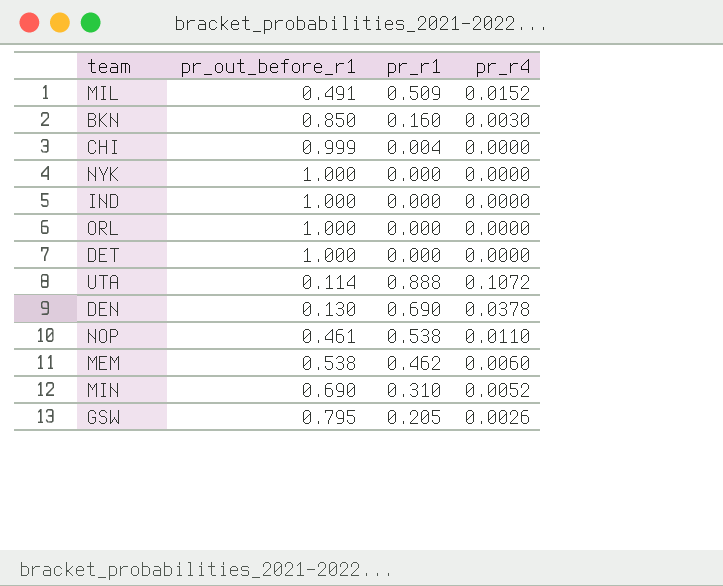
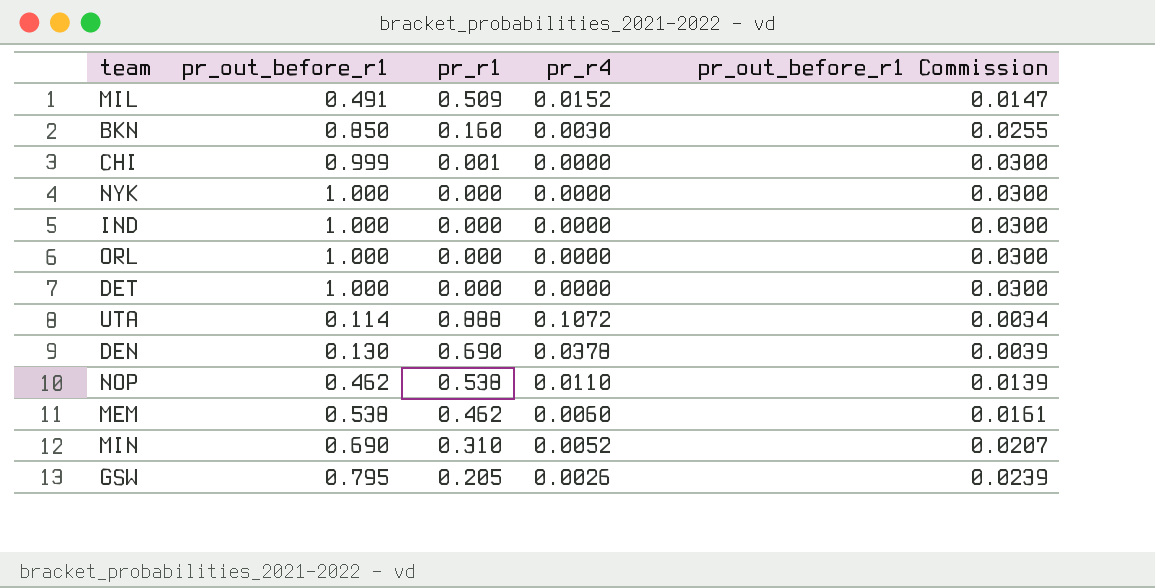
column pr_out_before_r1 Commission | formula: none -> [pr_out_before_r1] * 0.03
CHI | pr_r1: 0.004 -> 0.001
NOP | pr_out_before_r1: 0.461 -> 0.462

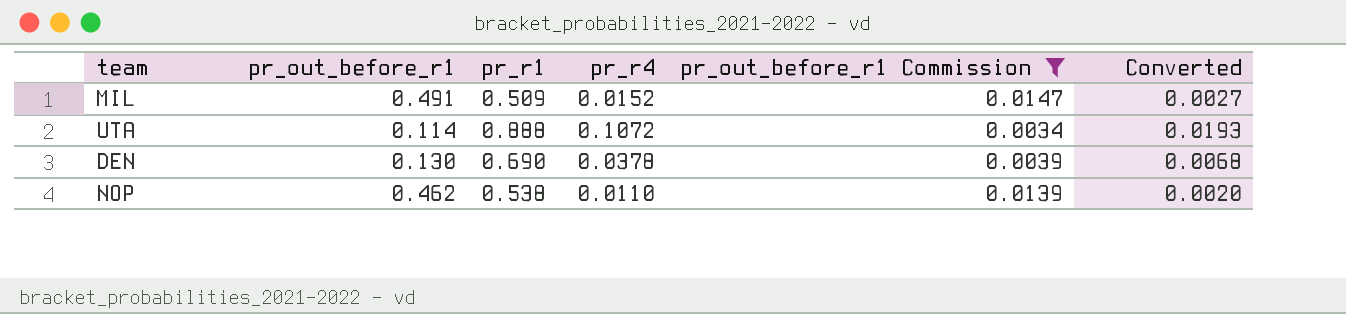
filter: none -> pr_out_before_r1 Commission <= 0.0147
column Converted | formula: none -> [pr_r4] * 0.18

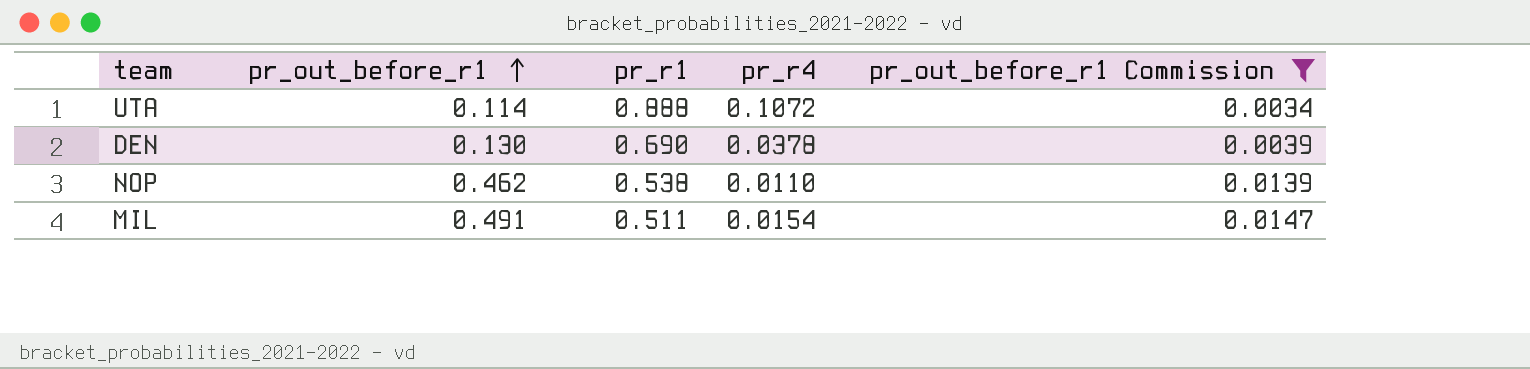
row order: none -> pr_out_before_r1 ascending
column Converted | formula: [pr_r4] * 0.18 -> none
MIL | pr_r1: 0.509 -> 0.511
MIL | pr_r4: 0.0152 -> 0.0154

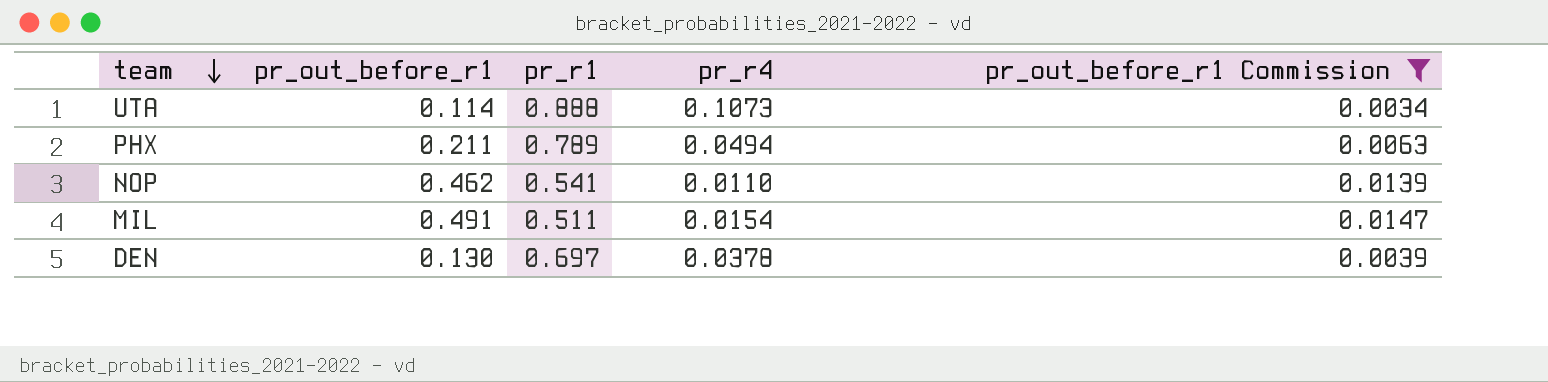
row order: pr_out_before_r1 ascending -> team descending
UTA | pr_r4: 0.1072 -> 0.1073
row PHX: none -> 0.211 | 0.789 | 0.0494 | 0.0063
NOP | pr_r1: 0.538 -> 0.541
DEN | pr_r1: 0.690 -> 0.697

